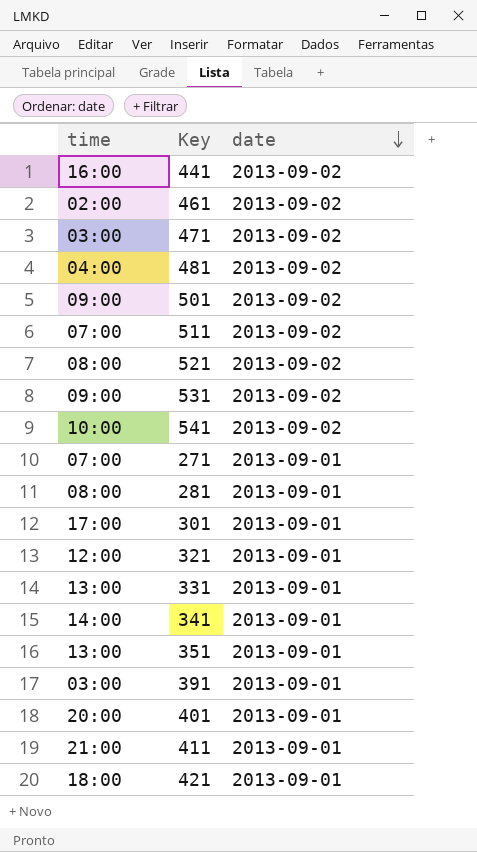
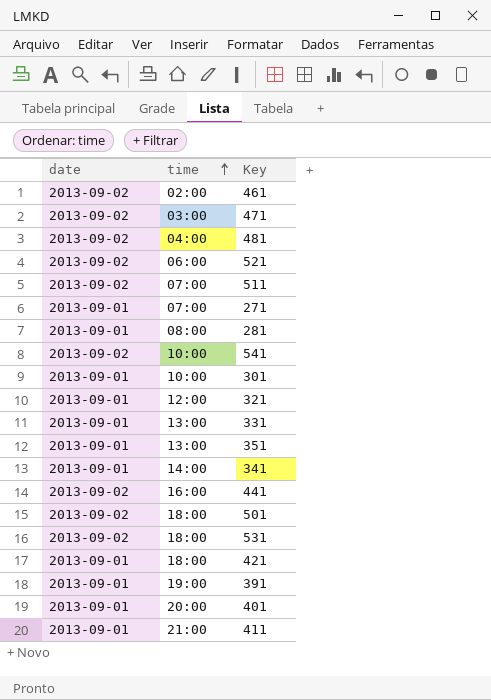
row order: date descending -> time ascending
column date | position: 3 -> 1
521 | time: 08:00 -> 06:00
301 | time: 17:00 -> 10:00
501 | time: 09:00 -> 18:00
531 | time: 09:00 -> 18:00
391 | time: 03:00 -> 19:00

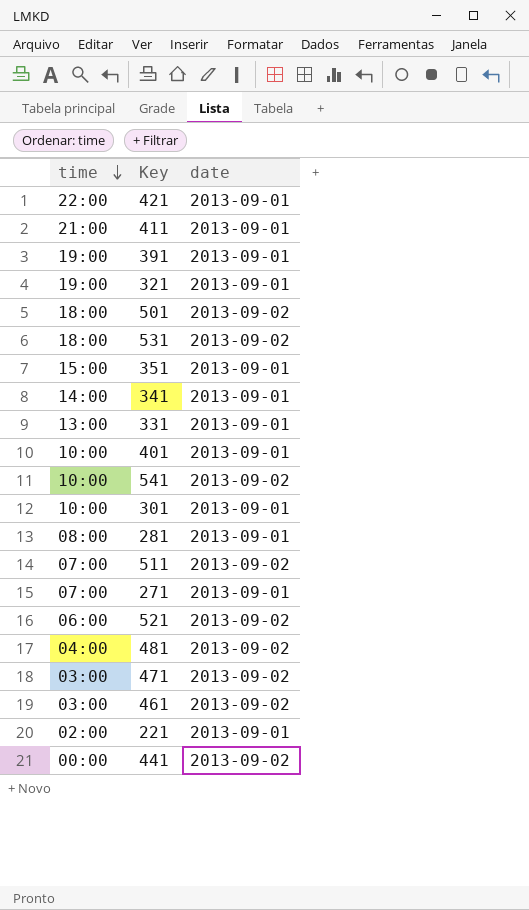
row order: time ascending -> time descending
column date | position: 1 -> 3
421 | time: 18:00 -> 22:00
321 | time: 12:00 -> 19:00
351 | time: 13:00 -> 15:00
401 | time: 20:00 -> 10:00
461 | time: 02:00 -> 03:00
row 221: none -> 02:00 | 2013-09-01
441 | time: 16:00 -> 00:00

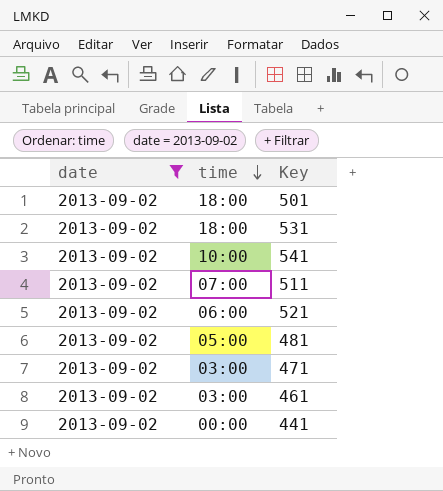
filter: none -> date = 2013-09-02
column date | position: 3 -> 1
481 | time: 04:00 -> 05:00

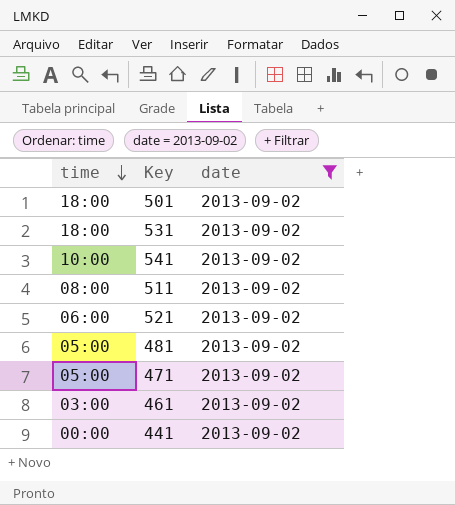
column date | position: 1 -> 3
511 | time: 07:00 -> 08:00
471 | time: 03:00 -> 05:00

